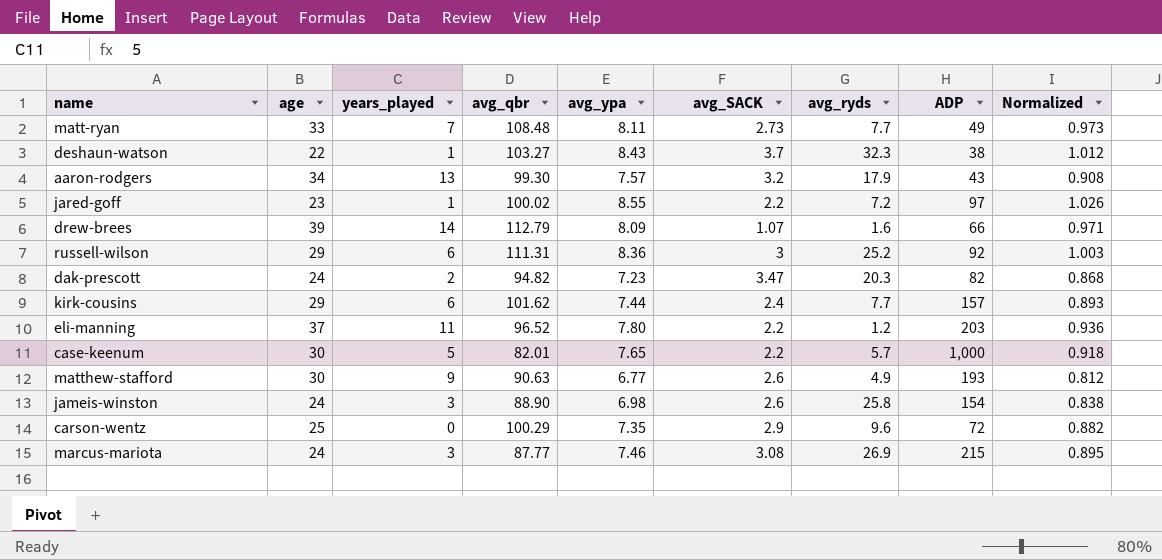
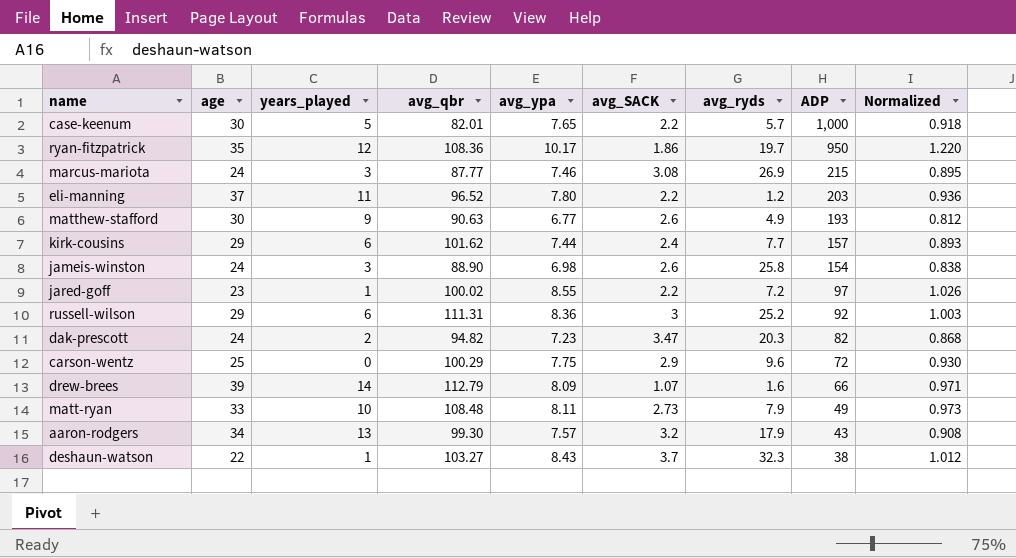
row order: none -> ADP descending
row ryan-fitzpatrick: none -> 35 | 12 | 108.36 | 10.17 | 1.86 | 19.7 | 950 | 1.220
carson-wentz | avg_ypa: 7.35 -> 7.75
carson-wentz | Normalized: 0.882 -> 0.930
matt-ryan | years_played: 7 -> 10
matt-ryan | avg_ryds: 7.7 -> 7.9

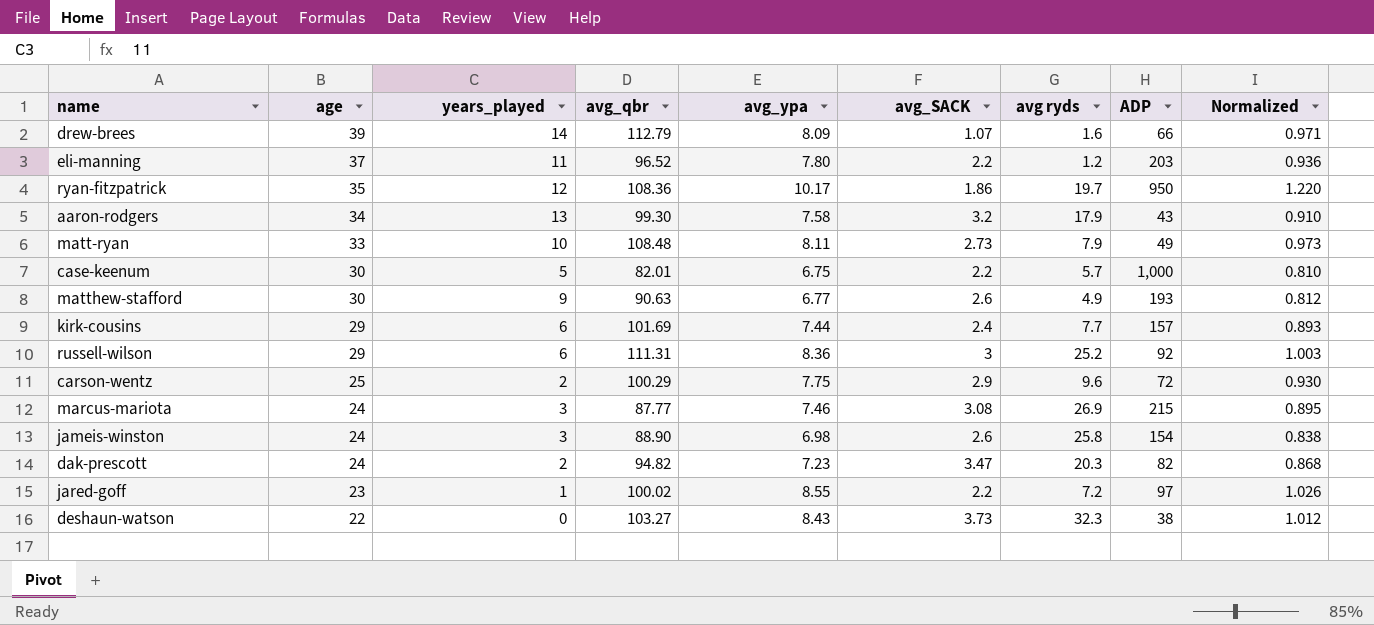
row order: ADP descending -> age descending
column name: avg_ryds -> avg ryds
aaron-rodgers | avg_ypa: 7.57 -> 7.58
aaron-rodgers | Normalized: 0.908 -> 0.910
case-keenum | avg_ypa: 7.65 -> 6.75
case-keenum | Normalized: 0.918 -> 0.810
kirk-cousins | avg_qbr: 101.62 -> 101.69
carson-wentz | years_played: 0 -> 2
deshaun-watson | years_played: 1 -> 0
deshaun-watson | avg_SACK: 3.7 -> 3.73

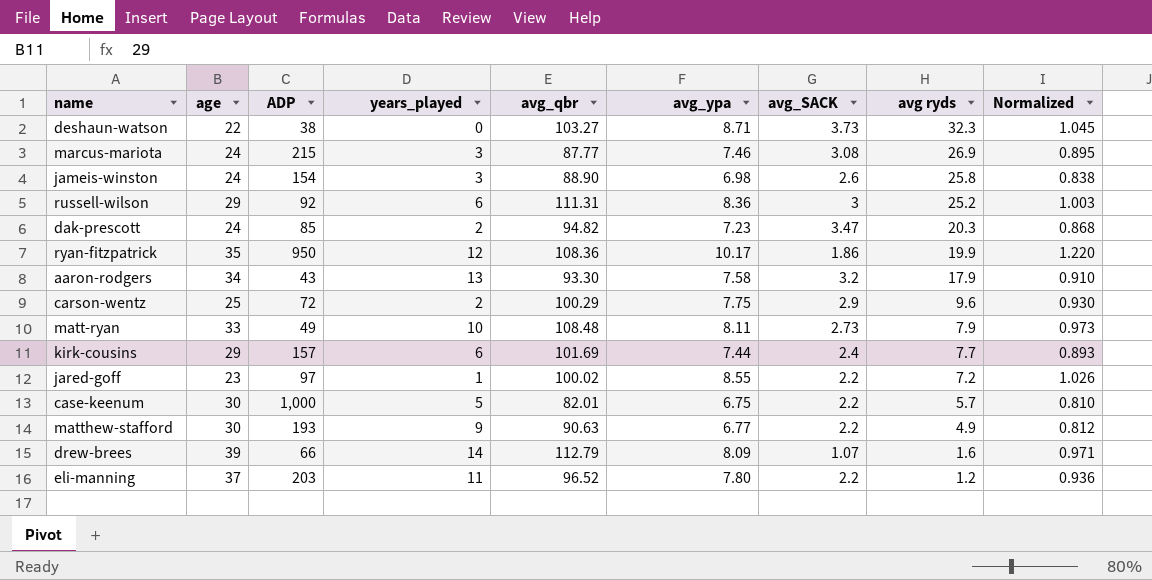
row order: age descending -> avg ryds descending
column ADP | position: 8 -> 3
deshaun-watson | avg_ypa: 8.43 -> 8.71
deshaun-watson | Normalized: 1.012 -> 1.045
dak-prescott | ADP: 82 -> 85
ryan-fitzpatrick | avg ryds: 19.7 -> 19.9
aaron-rodgers | avg_qbr: 99.30 -> 93.30
matthew-stafford | avg_SACK: 2.6 -> 2.2

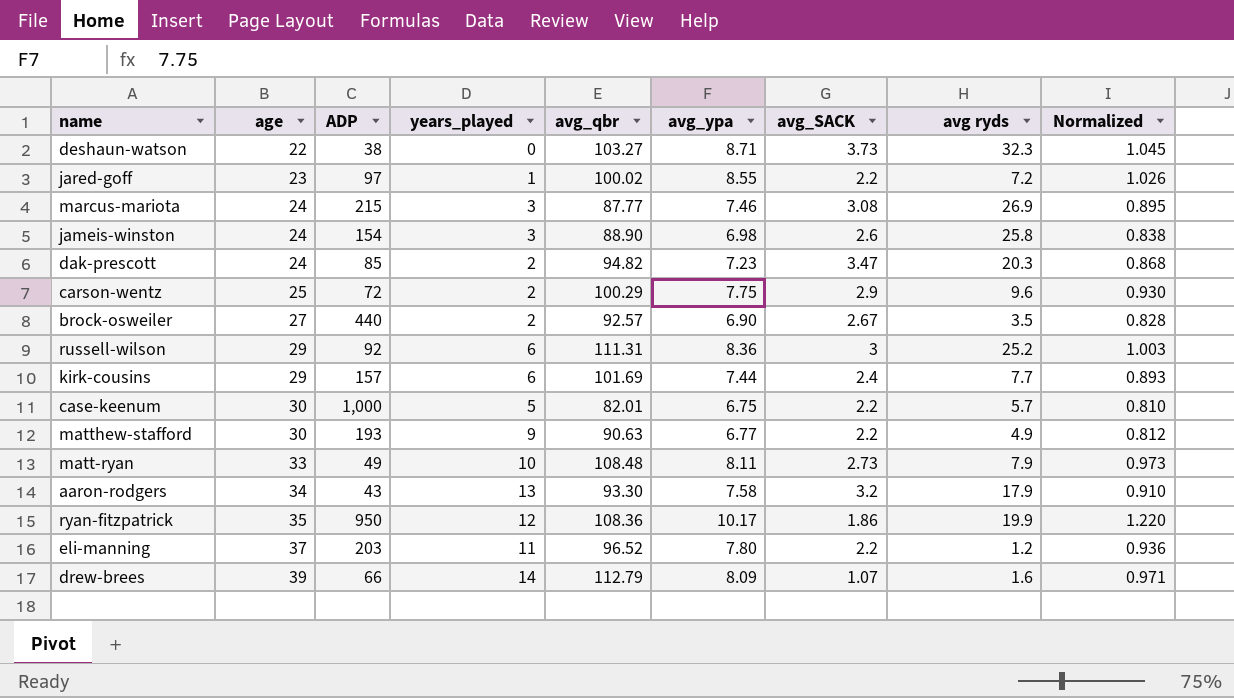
row order: avg ryds descending -> age ascending
row brock-osweiler: none -> 27 | 440 | 2 | 92.57 | 6.90 | 2.67 | 3.5 | 0.828

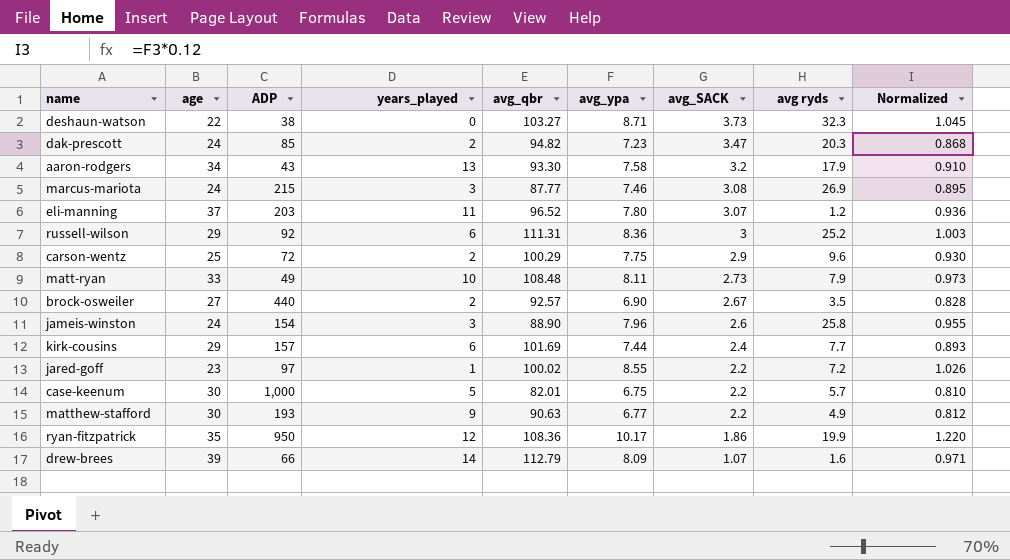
row order: age ascending -> avg_SACK descending
eli-manning | avg_SACK: 2.2 -> 3.07
jameis-winston | avg_ypa: 6.98 -> 7.96
jameis-winston | Normalized: 0.838 -> 0.955

